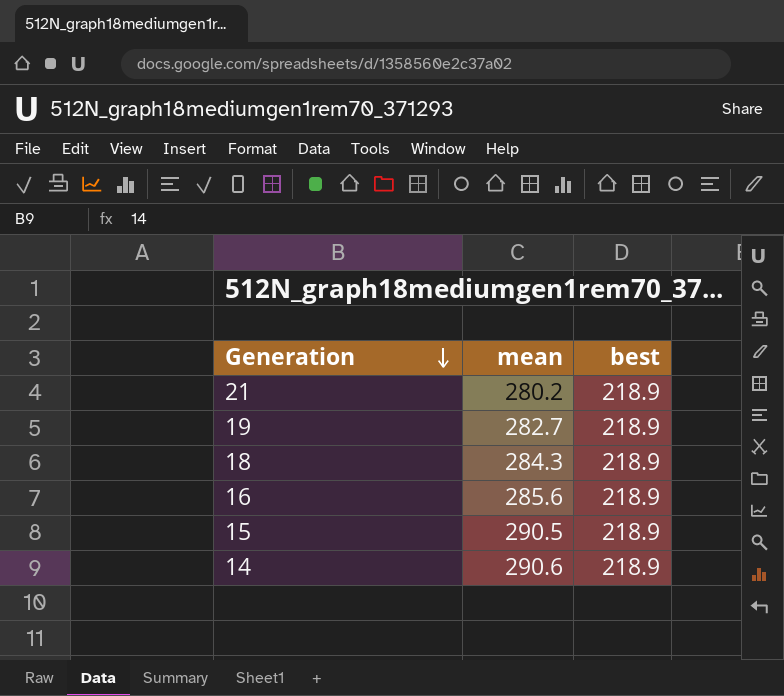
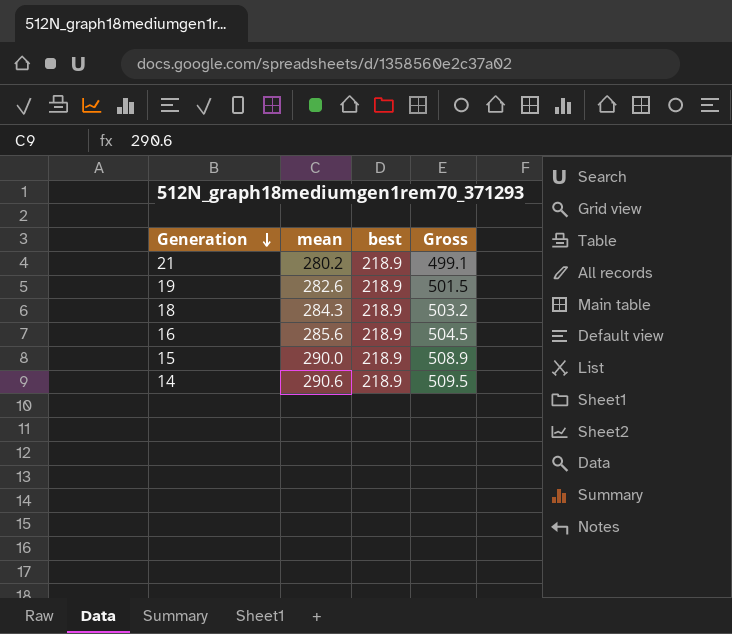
column Gross | formula: none -> [mean] + [best]
19 | mean: 282.7 -> 282.6
15 | mean: 290.5 -> 290.0

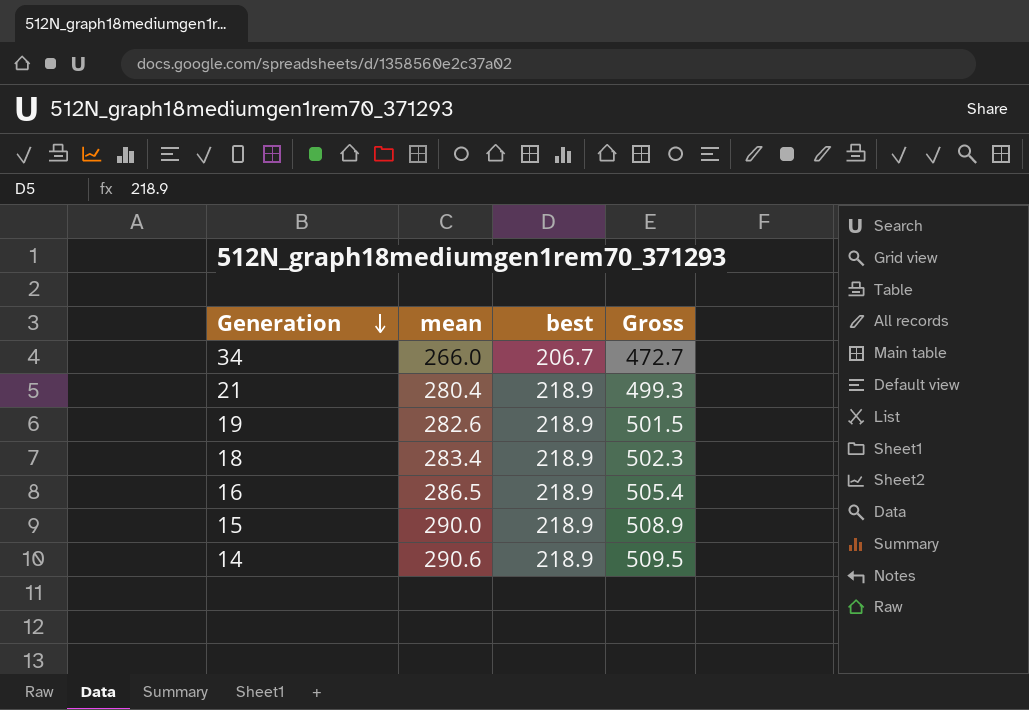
row 34: none -> 266.0 | 206.7 | 472.7
21 | mean: 280.2 -> 280.4
21 | Gross: 499.1 -> 499.3
18 | mean: 284.3 -> 283.4
18 | Gross: 503.2 -> 502.3
16 | mean: 285.6 -> 286.5
16 | Gross: 504.5 -> 505.4

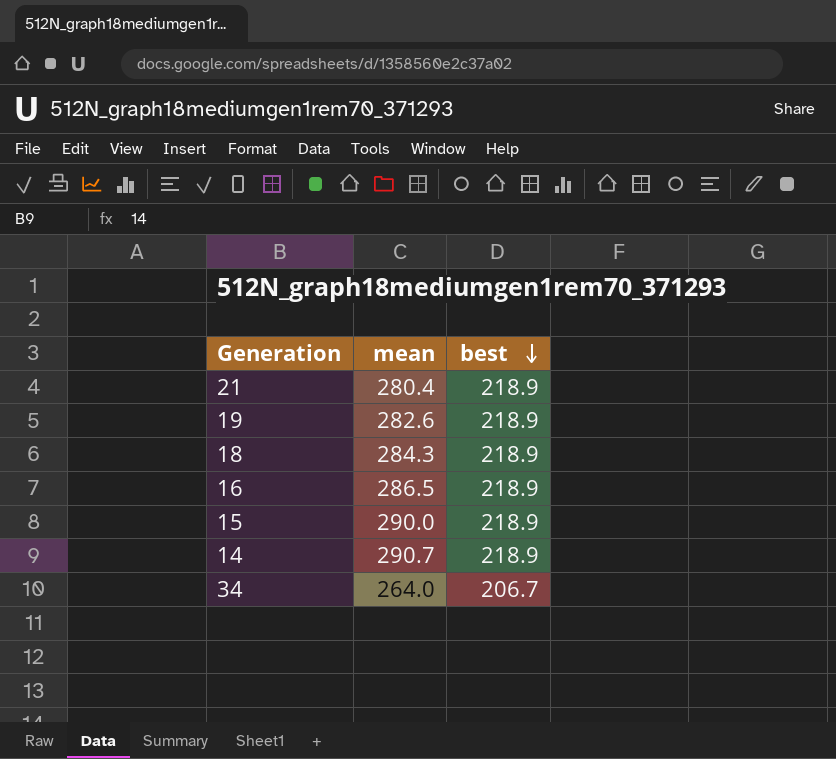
row order: Generation descending -> best descending
column Gross | formula: [mean] + [best] -> none
18 | mean: 283.4 -> 284.3
14 | mean: 290.6 -> 290.7
34 | mean: 266.0 -> 264.0

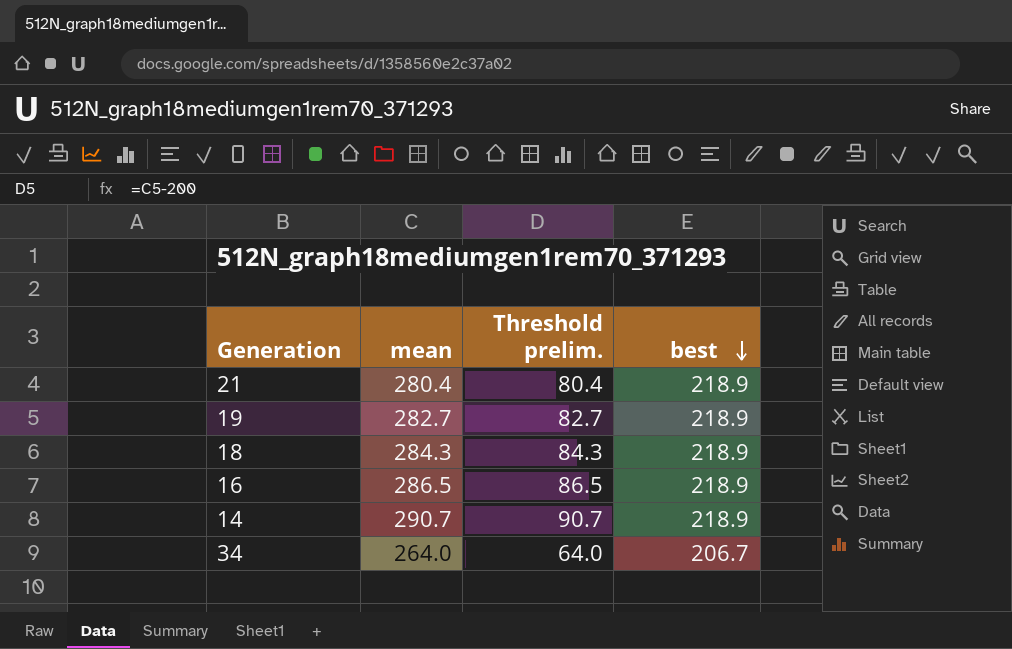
column Threshold prelim. | formula: none -> [mean] - 200
row 15: 290.0 | 218.9 -> none
19 | mean: 282.6 -> 282.7

